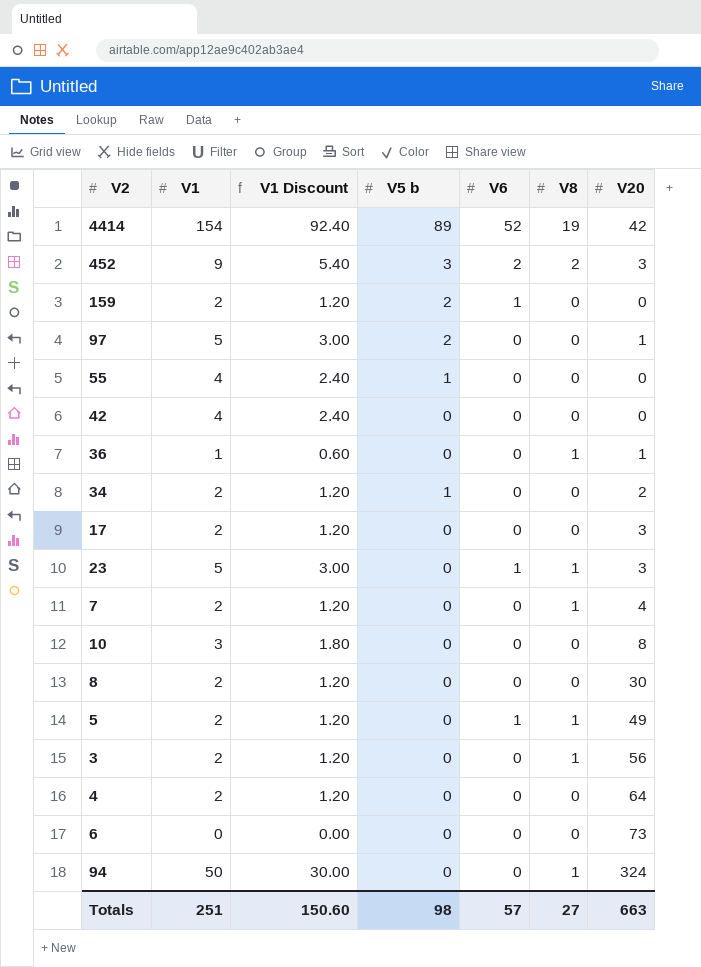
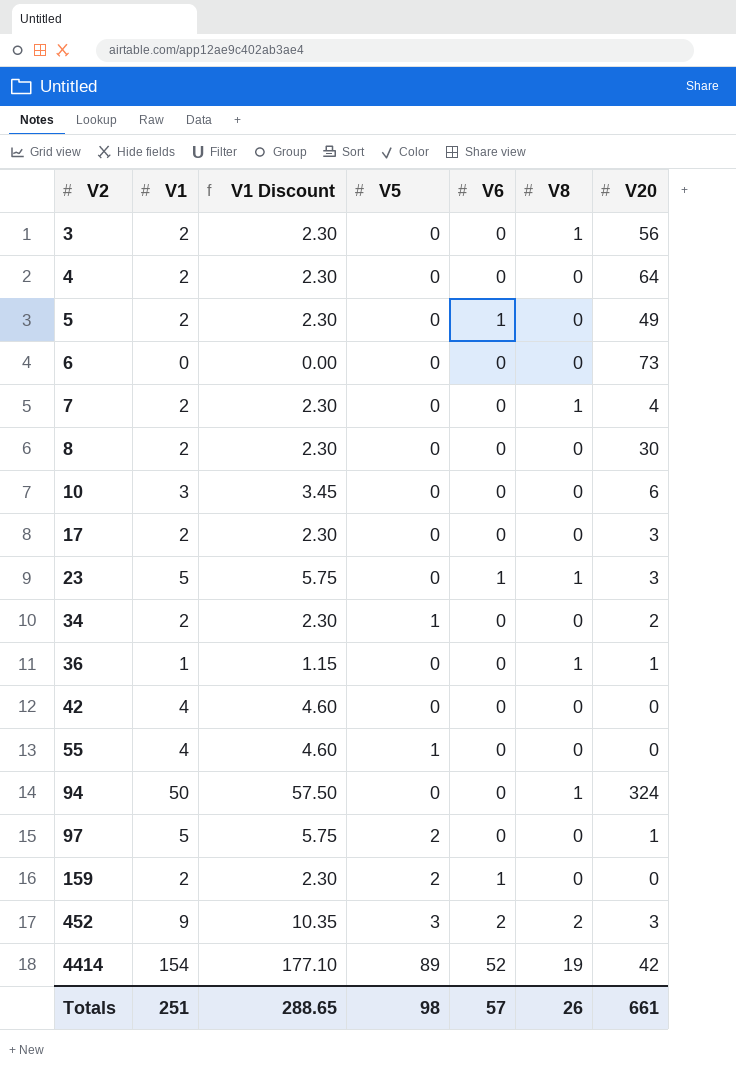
row order: none -> V2 ascending
column V1 Discount | formula: [V1] * 0.6 -> [V1] * 1.15
column name: V5 b -> V5
5 | V8: 1 -> 0
10 | V20: 8 -> 6
Totals | V1 Discount: 150.60 -> 288.65
Totals | V8: 27 -> 26
Totals | V20: 663 -> 661

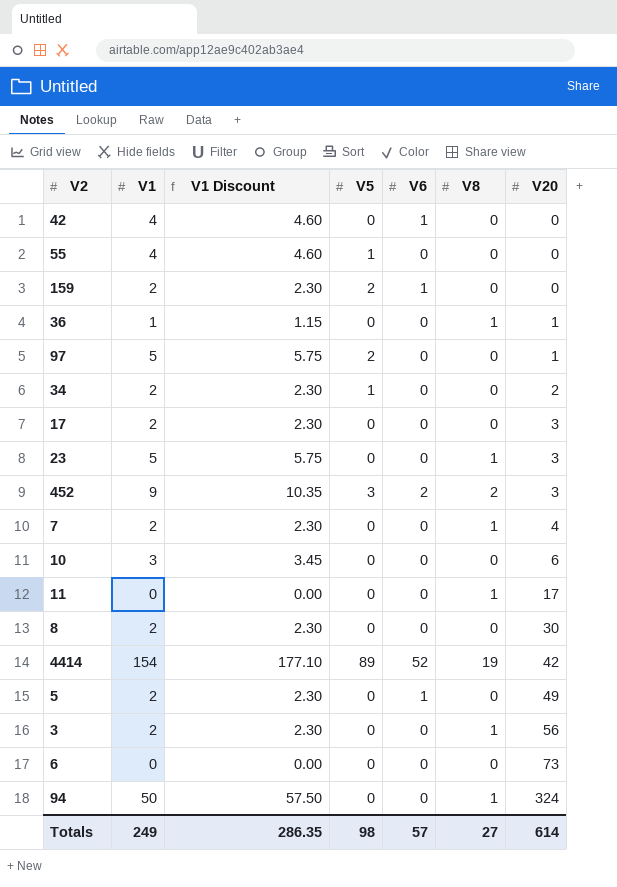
row order: V2 ascending -> V20 ascending
row 4: 2 | 2.30 | 0 | 0 | 0 | 64 -> none
42 | V6: 0 -> 1
23 | V6: 1 -> 0
row 11: none -> 0 | 0.00 | 0 | 0 | 1 | 17
Totals | V1: 251 -> 249
Totals | V1 Discount: 288.65 -> 286.35
Totals | V8: 26 -> 27
Totals | V20: 661 -> 614

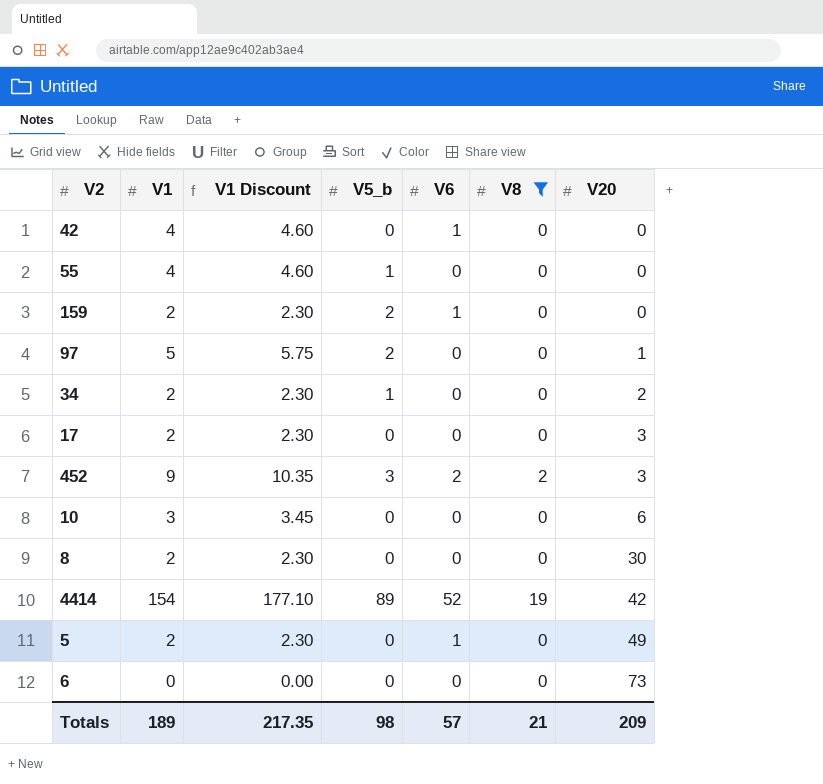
filter: none -> V8 != 1
column name: V5 -> V5_b
Totals | V1: 249 -> 189
Totals | V1 Discount: 286.35 -> 217.35
Totals | V8: 27 -> 21
Totals | V20: 614 -> 209

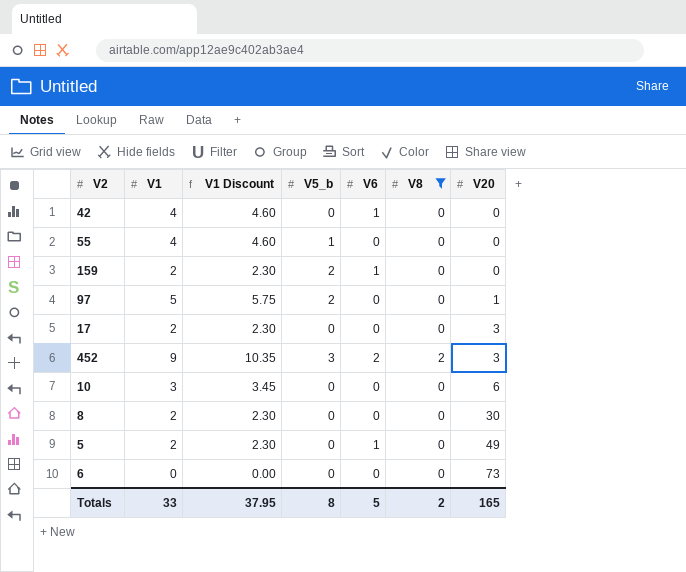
row 34: 2 | 2.30 | 1 | 0 | 0 | 2 -> none
row 4414: 154 | 177.10 | 89 | 52 | 19 | 42 -> none
Totals | V1: 189 -> 33
Totals | V1 Discount: 217.35 -> 37.95
Totals | V5_b: 98 -> 8
Totals | V6: 57 -> 5
Totals | V8: 21 -> 2
Totals | V20: 209 -> 165

